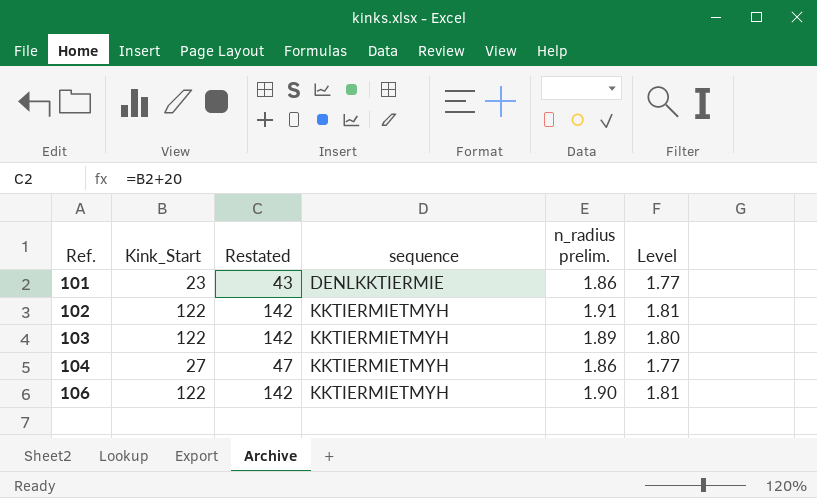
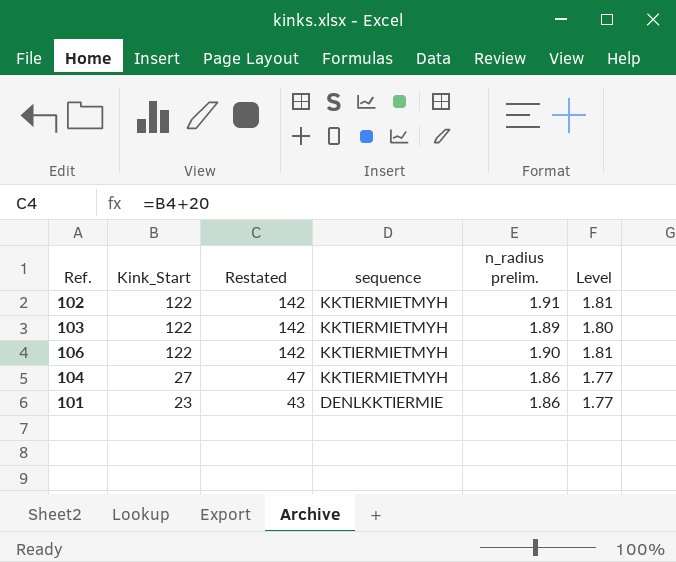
row order: Ref. ascending -> Kink_Start descending

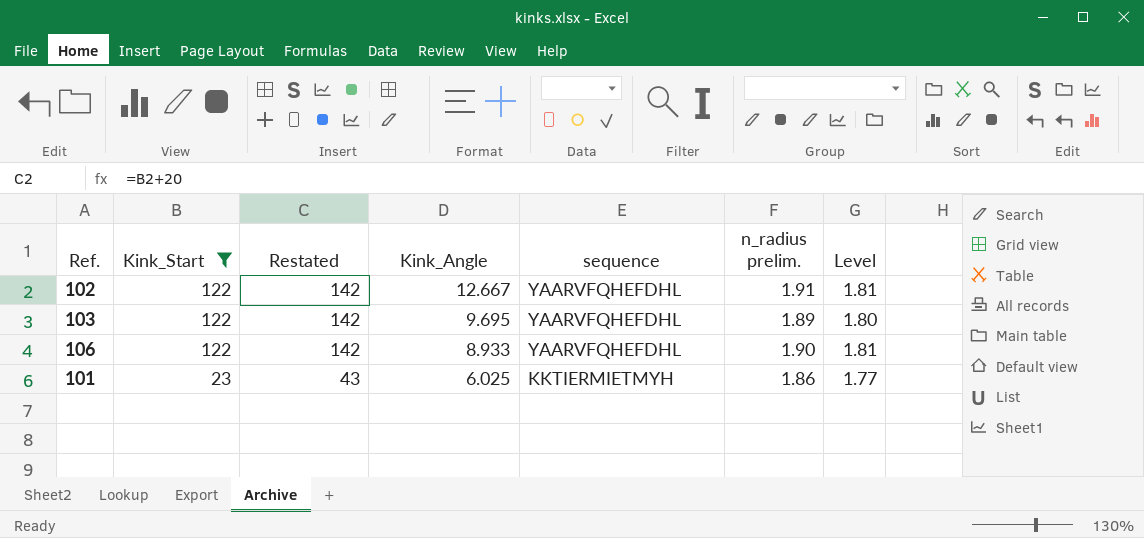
filter: none -> Kink_Start != 27
column Kink_Angle | position: none -> 4
102 | sequence: KKTIERMIETMYH -> YAARVFQHEFDHL
103 | sequence: KKTIERMIETMYH -> YAARVFQHEFDHL
106 | sequence: KKTIERMIETMYH -> YAARVFQHEFDHL
101 | sequence: DENLKKTIERMIE -> KKTIERMIETMYH

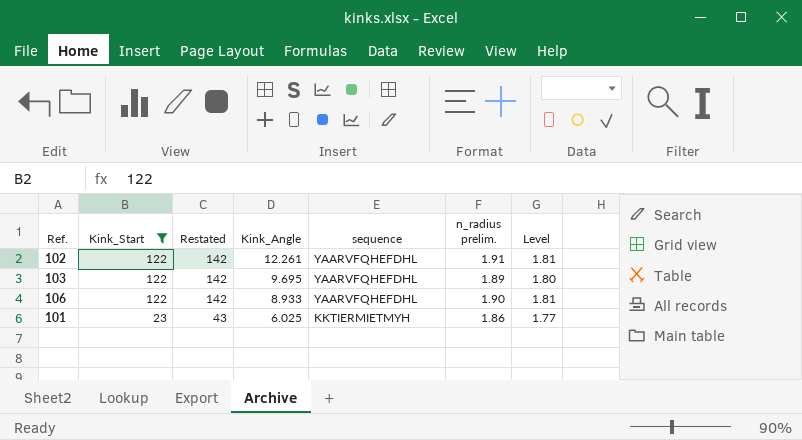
102 | Kink_Angle: 12.667 -> 12.261

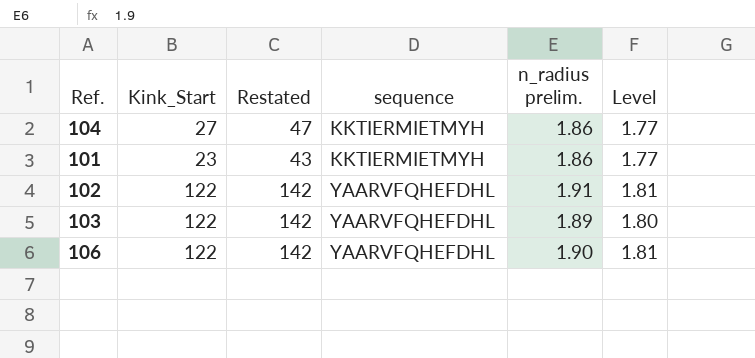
filter: Kink_Start != 27 -> none
row order: Kink_Start descending -> sequence ascending
column Kink_Angle | position: 4 -> none

